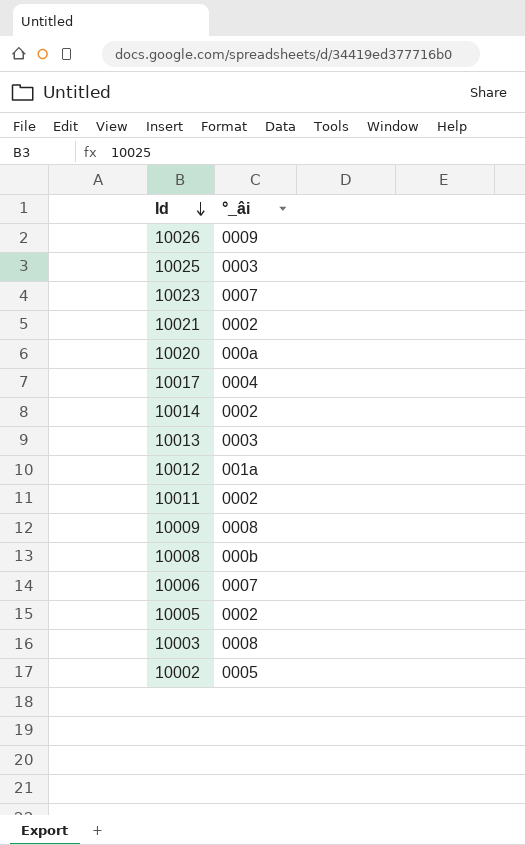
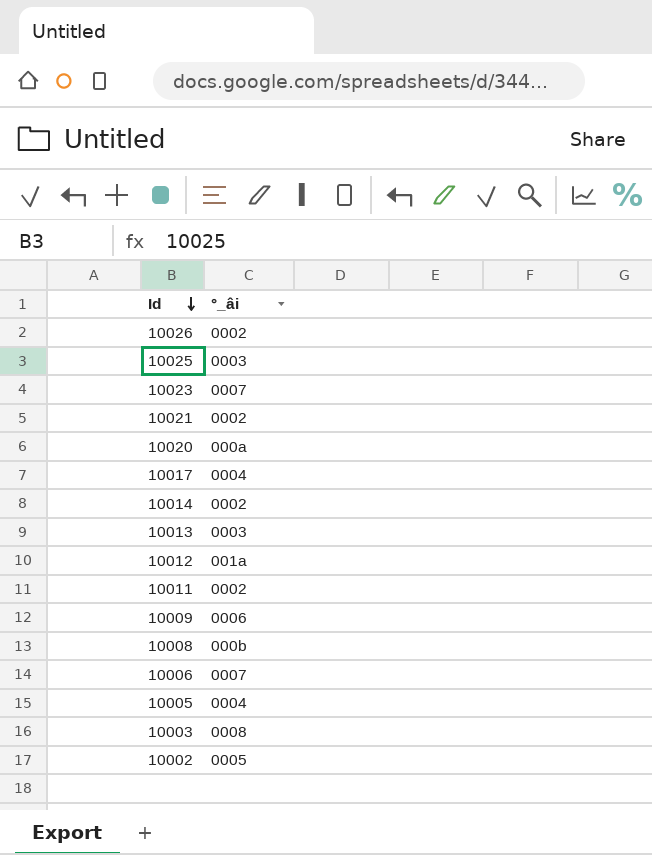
10026 | °_âi: 0009 -> 0002
10009 | °_âi: 0008 -> 0006
10005 | °_âi: 0002 -> 0004

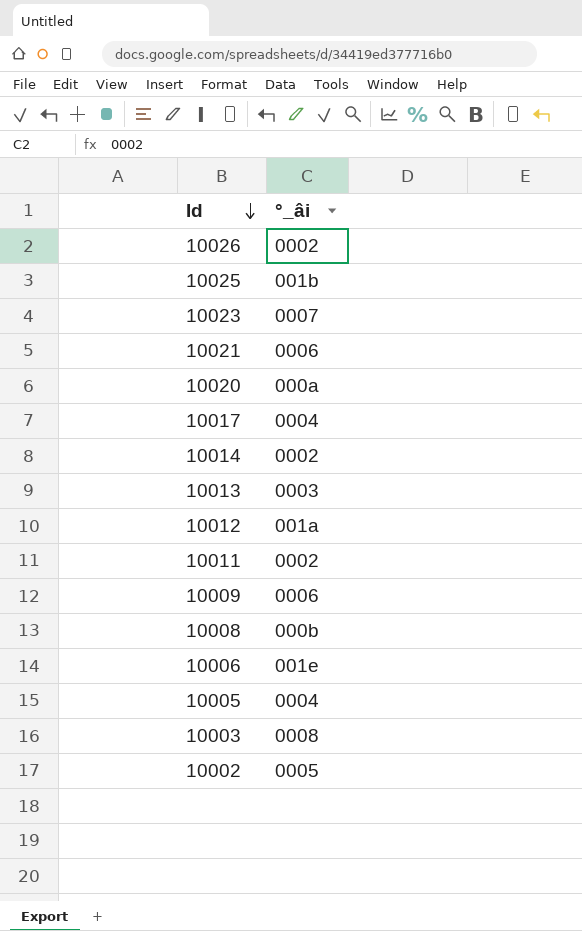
10025 | °_âi: 0003 -> 001b
10021 | °_âi: 0002 -> 0006
10006 | °_âi: 0007 -> 001e

